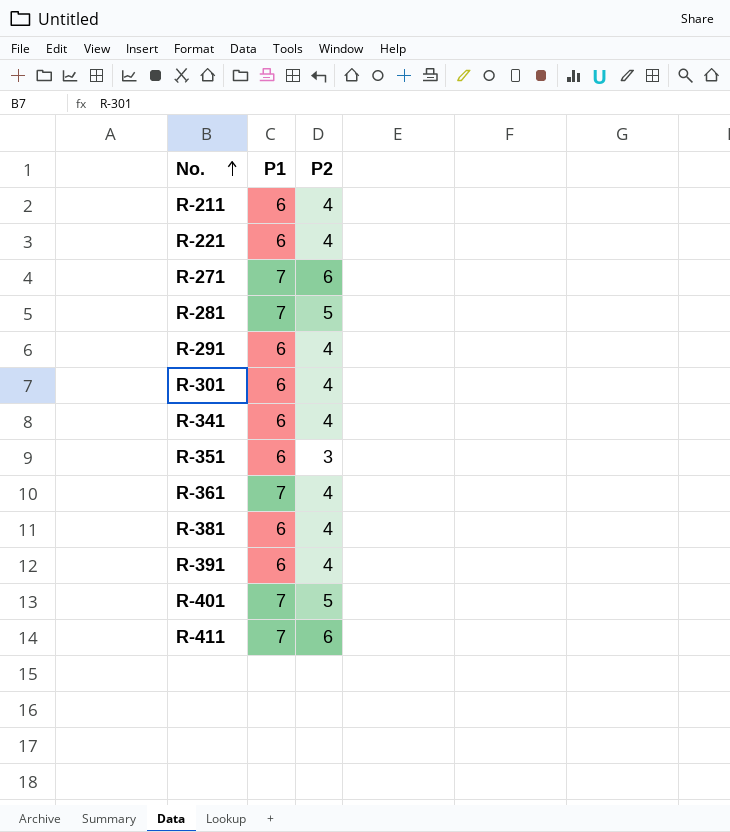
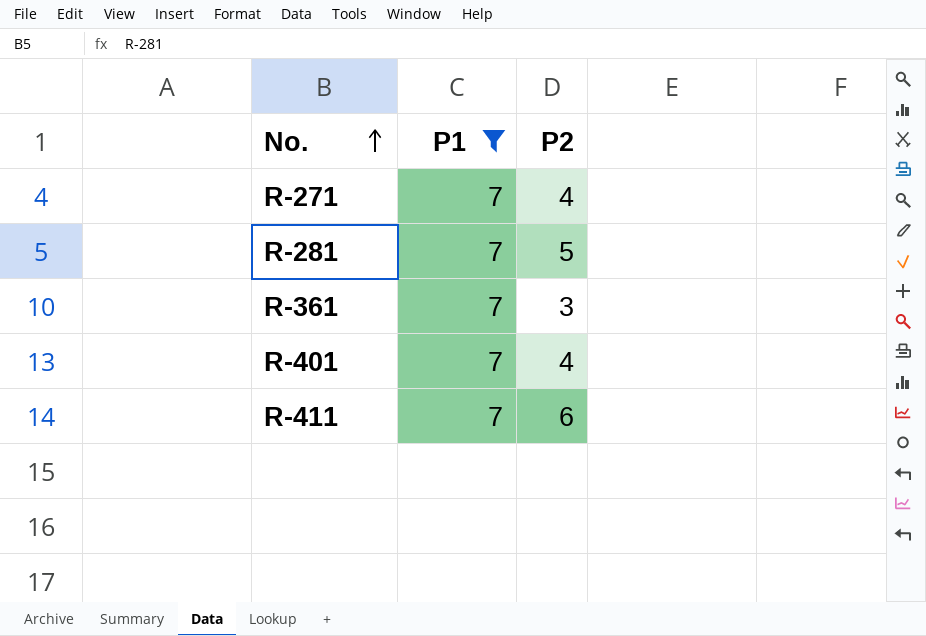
filter: none -> P1 = 7
R-271 | P2: 6 -> 4
R-361 | P2: 4 -> 3
R-401 | P2: 5 -> 4

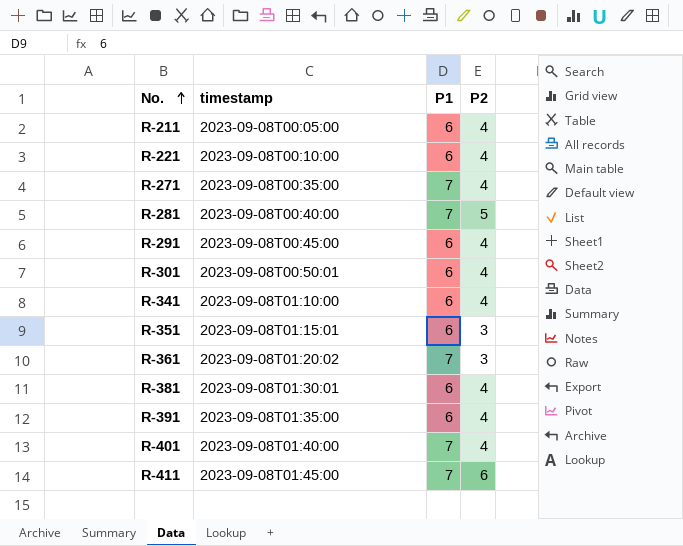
filter: P1 = 7 -> none
column timestamp | position: none -> 2

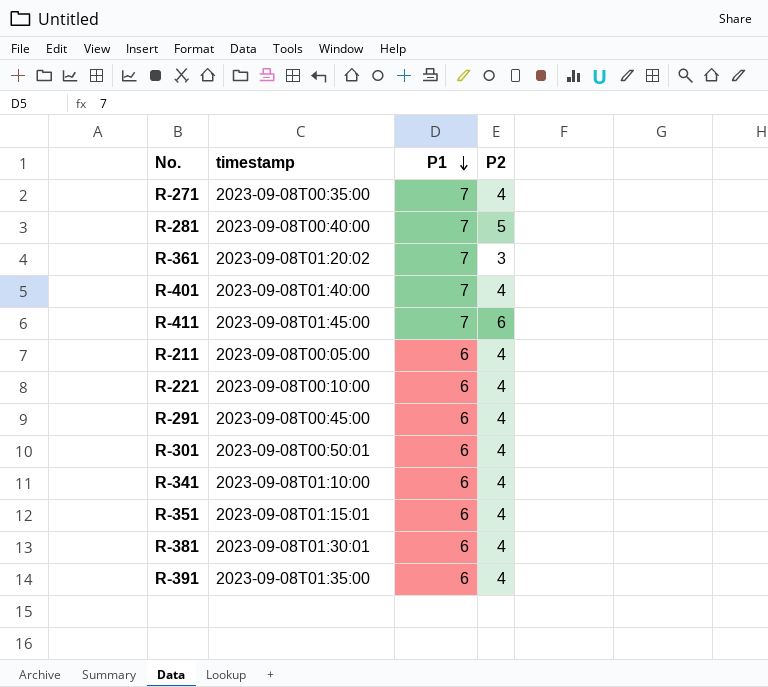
row order: No. ascending -> P1 descending
R-351 | P2: 3 -> 4

